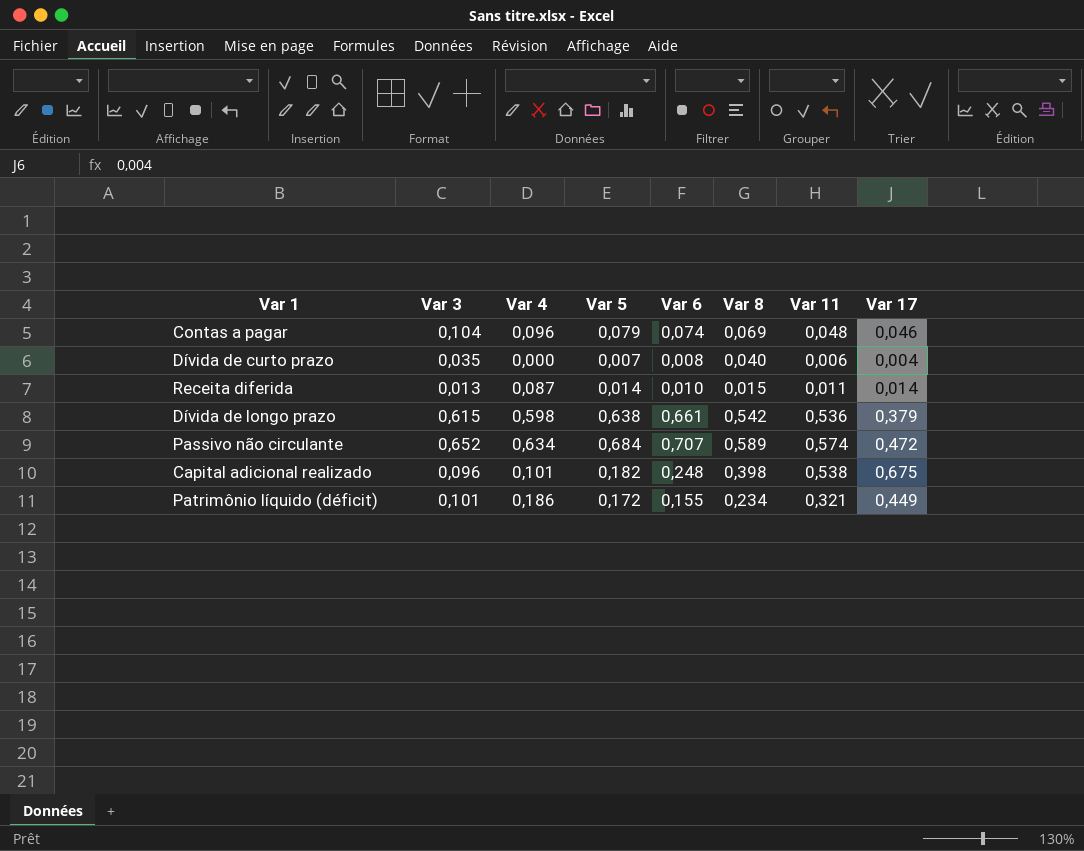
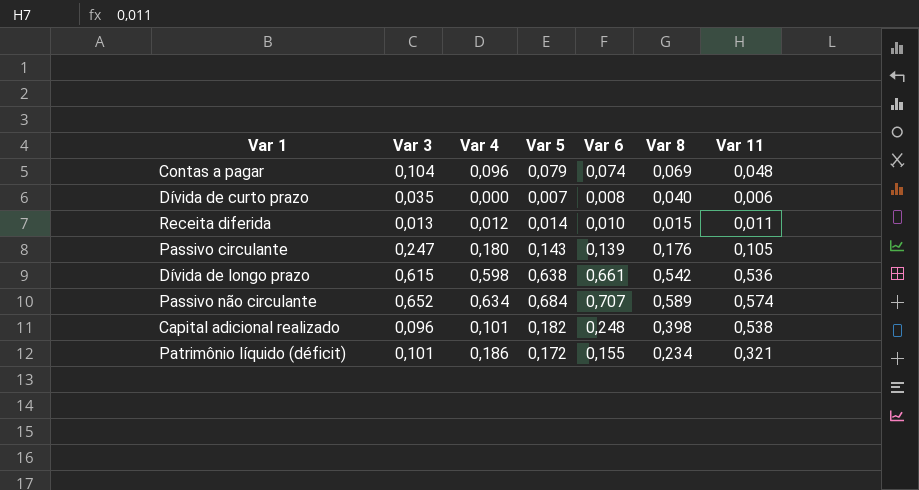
column Var 17 | position: 8 -> none
Receita diferida | Var 4: 0,087 -> 0,012
row Passivo circulante: none -> 0,247 | 0,180 | 0,143 | 0,139 | 0,176 | 0,105

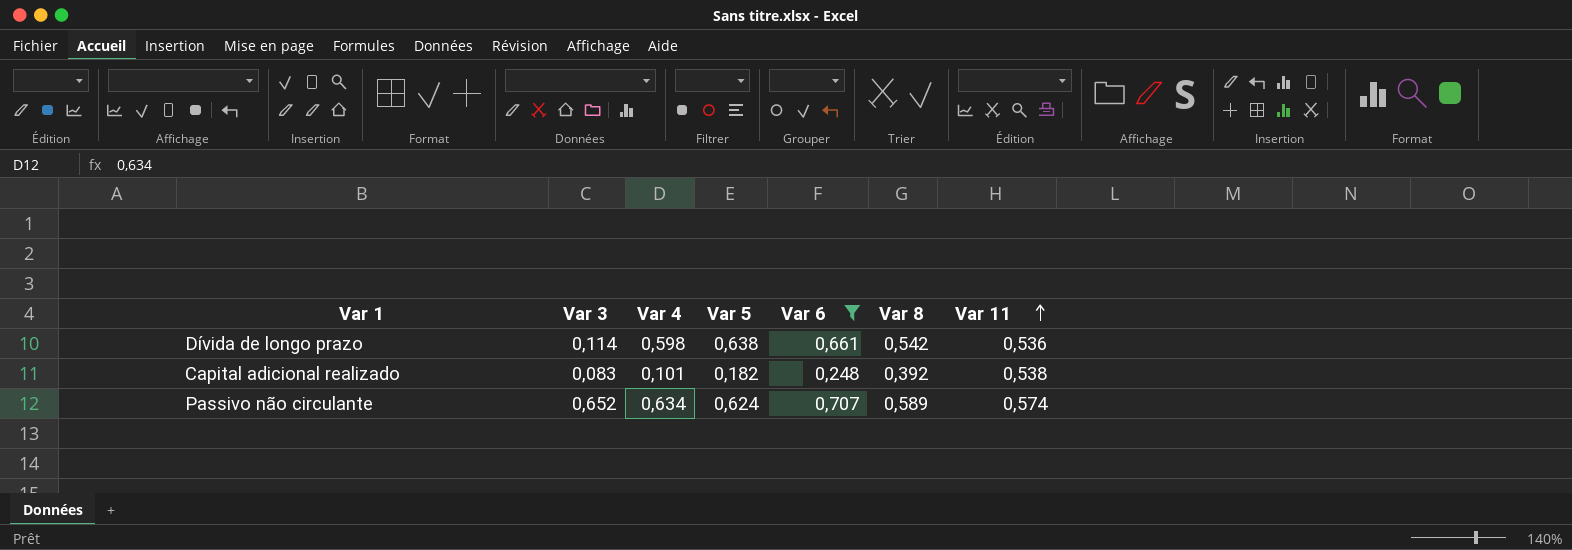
filter: none -> Var 6 >= 0,248
row order: none -> Var 11 ascending
Dívida de longo prazo | Var 3: 0,615 -> 0,114
Capital adicional realizado | Var 3: 0,096 -> 0,083
Capital adicional realizado | Var 8: 0,398 -> 0,392
Passivo não circulante | Var 5: 0,684 -> 0,624

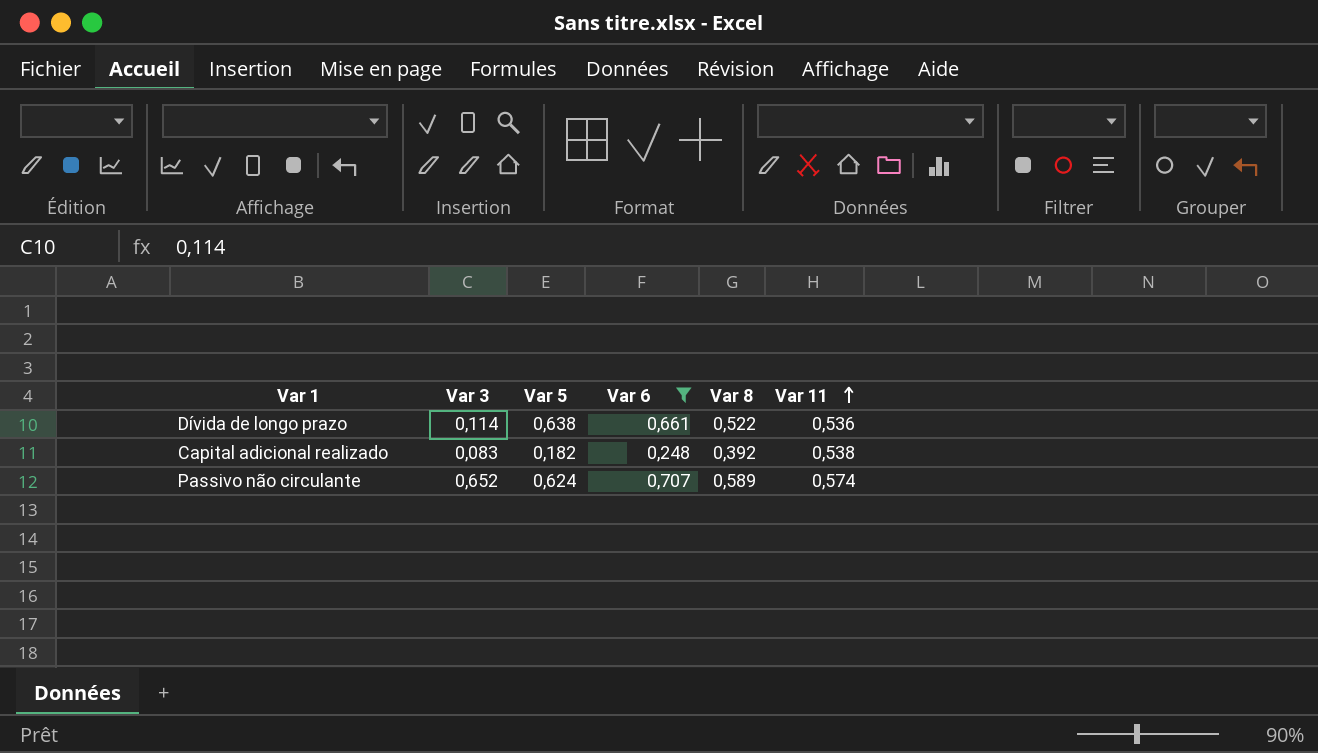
column Var 4 | position: 3 -> none
Dívida de longo prazo | Var 8: 0,542 -> 0,522

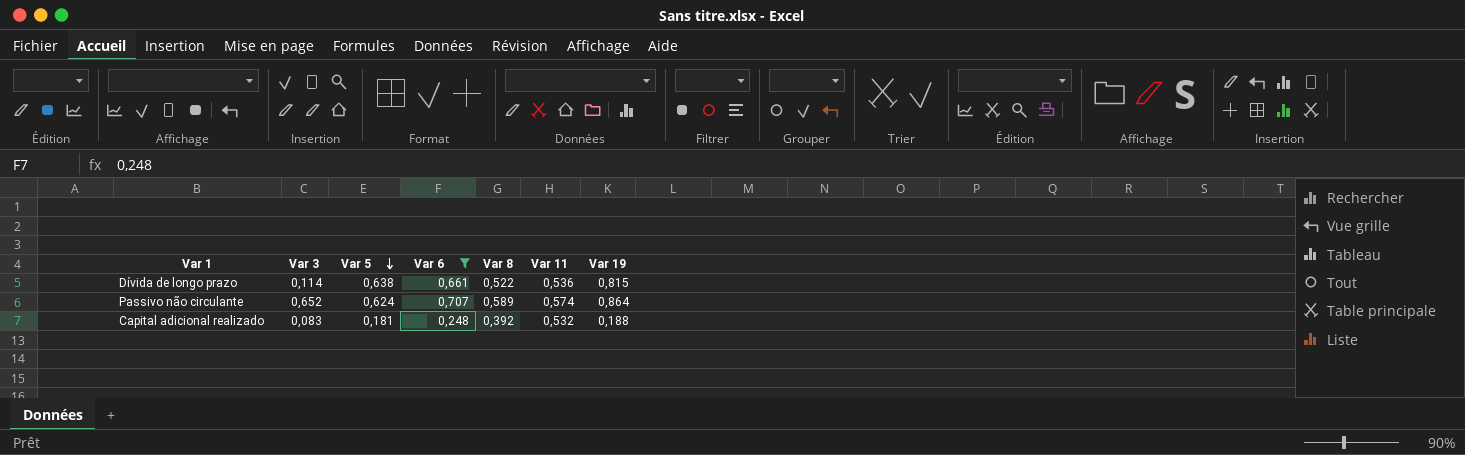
row order: Var 11 ascending -> Var 5 descending
column Var 19 | position: none -> 7
Capital adicional realizado | Var 5: 0,182 -> 0,181
Capital adicional realizado | Var 11: 0,538 -> 0,532

